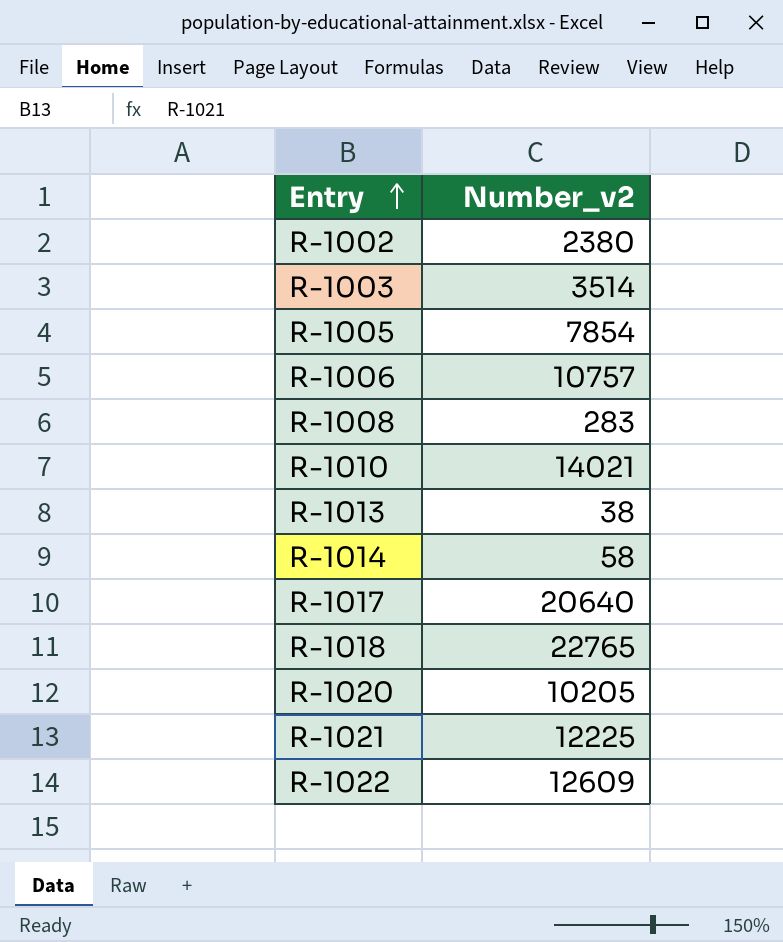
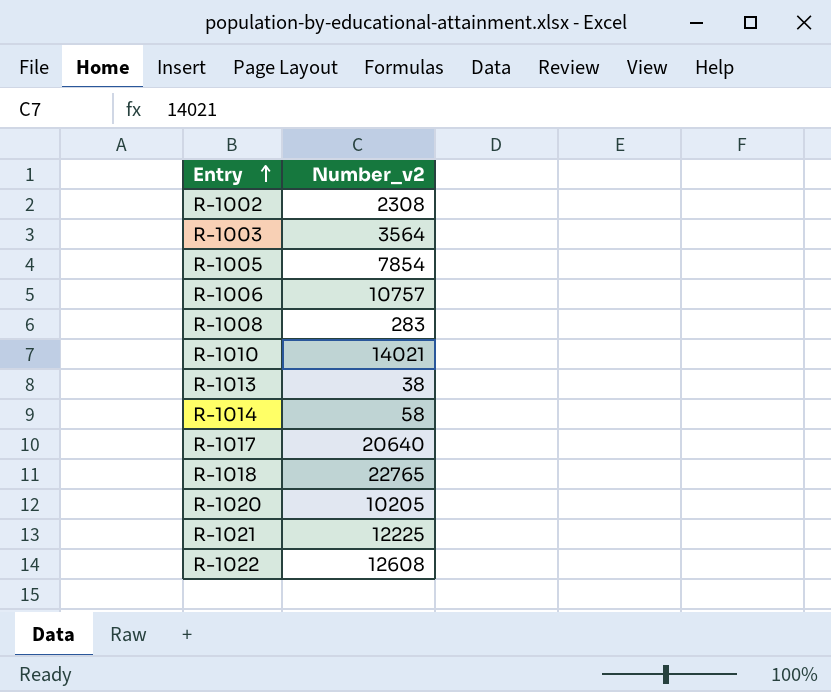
R-1002 | Number_v2: 2380 -> 2308
R-1003 | Number_v2: 3514 -> 3564
R-1022 | Number_v2: 12609 -> 12608

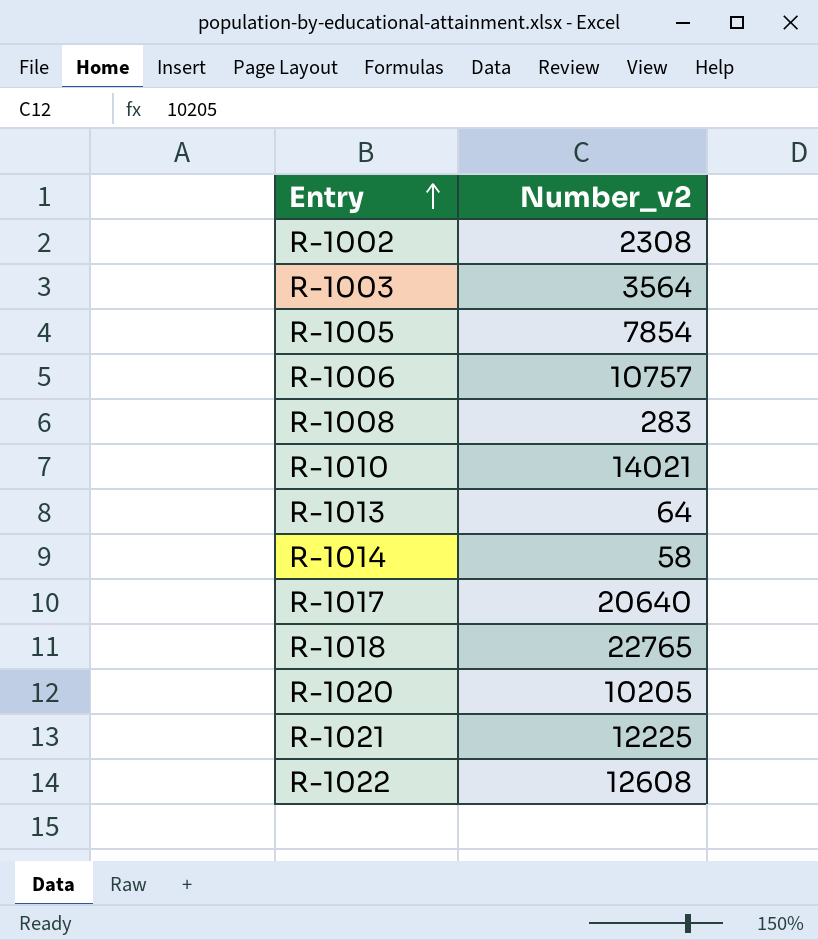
R-1013 | Number_v2: 38 -> 64

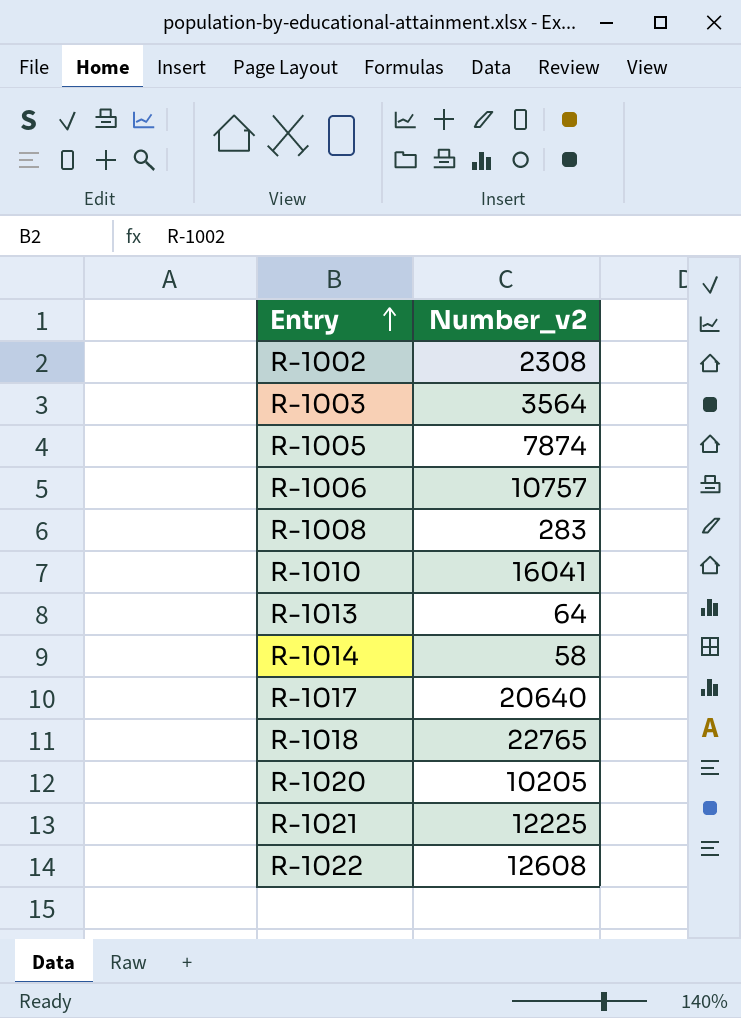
R-1005 | Number_v2: 7854 -> 7874
R-1010 | Number_v2: 14021 -> 16041

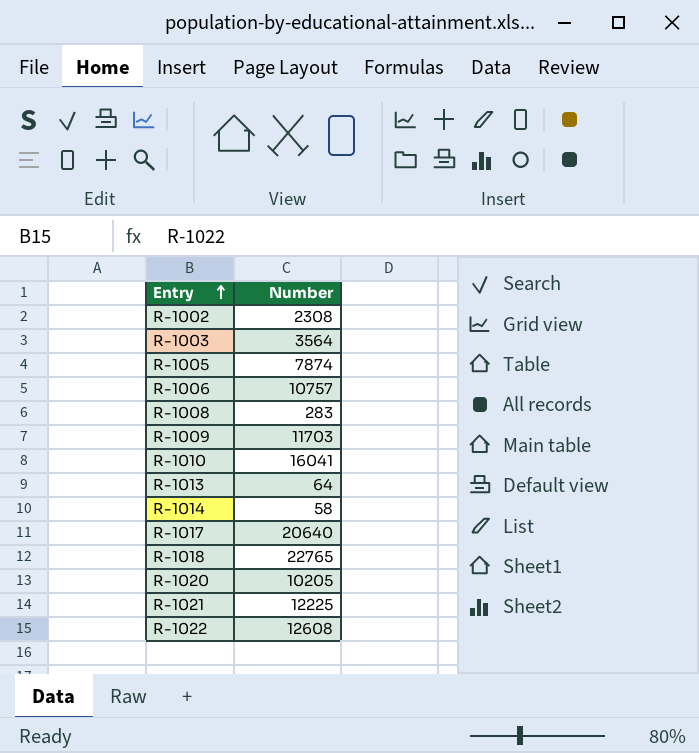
column name: Number_v2 -> Number
row R-1009: none -> 11703

